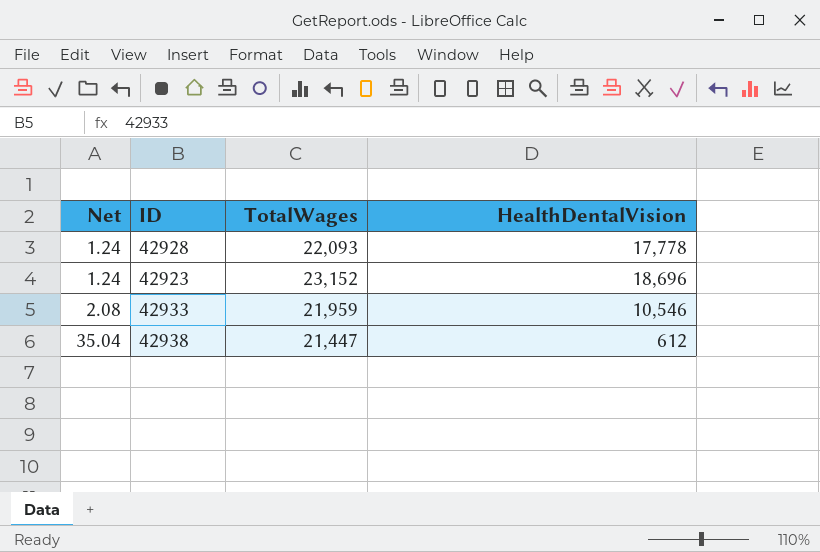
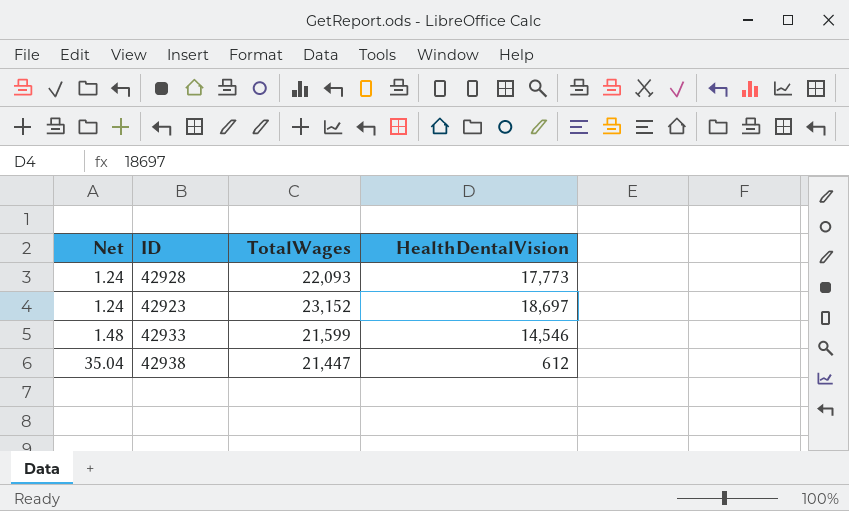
42928 | HealthDentalVision: 17,778 -> 17,773
42923 | HealthDentalVision: 18,696 -> 18,697
42933 | Net: 2.08 -> 1.48
42933 | TotalWages: 21,959 -> 21,599
42933 | HealthDentalVision: 10,546 -> 14,546

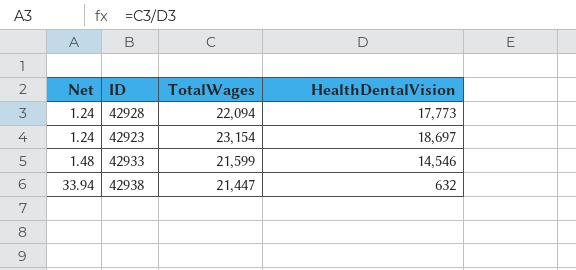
42928 | TotalWages: 22,093 -> 22,094
42923 | TotalWages: 23,152 -> 23,154
42938 | Net: 35.04 -> 33.94
42938 | HealthDentalVision: 612 -> 632

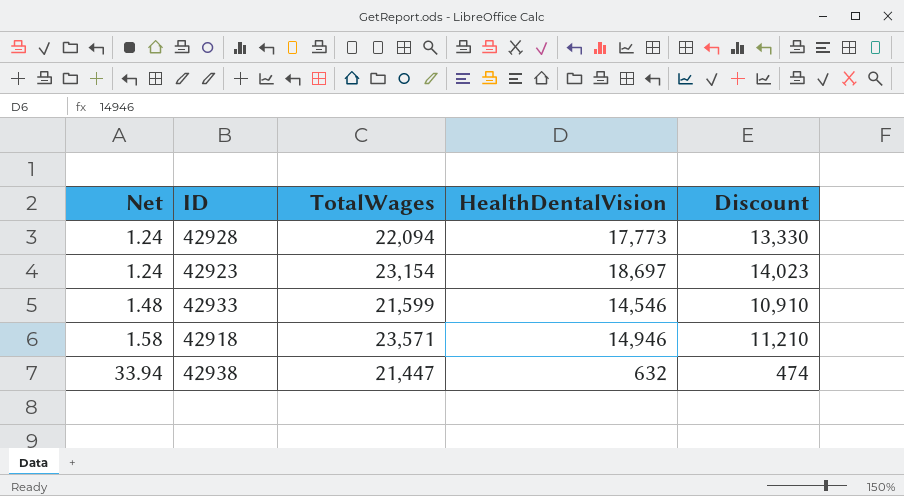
column Discount | formula: none -> [HealthDentalVision] * 0.75
row 42918: none -> 1.58 | 23,571 | 14,946 | 11,210

